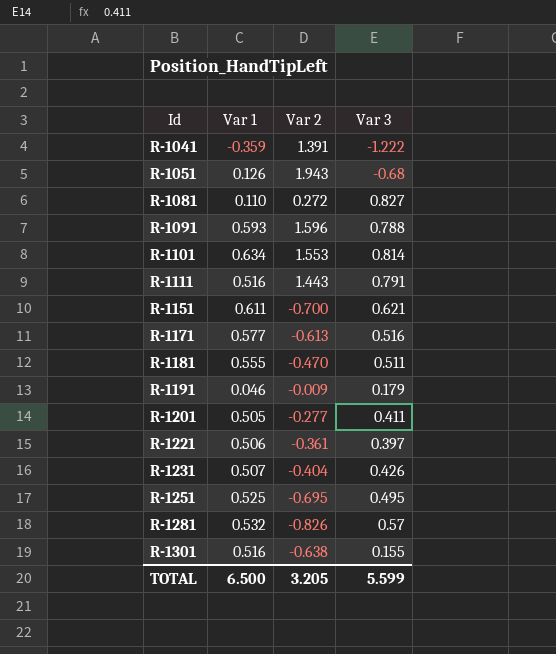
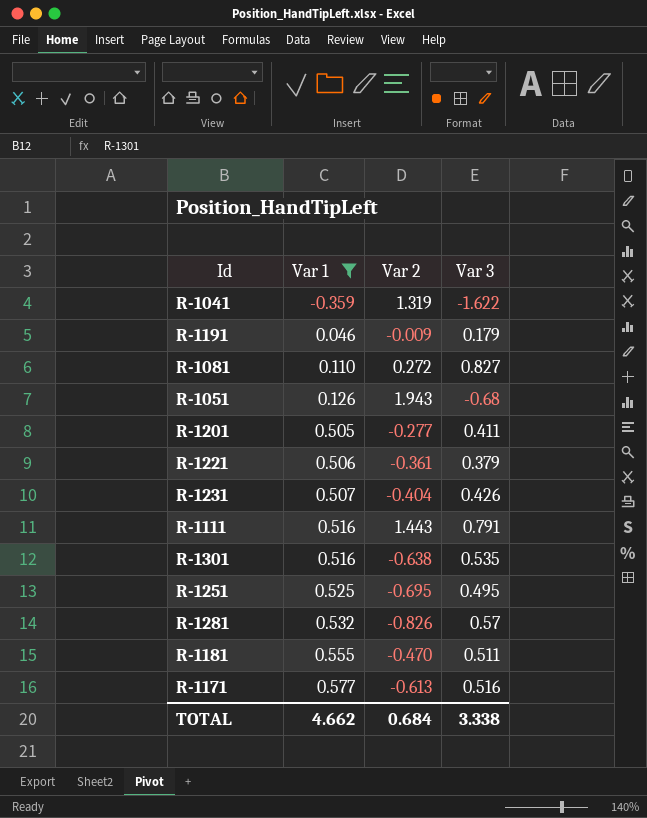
filter: none -> Var 1 <= 0.577
row order: Id ascending -> Var 1 ascending
R-1041 | Var 2: 1.391 -> 1.319
R-1041 | Var 3: -1.222 -> -1.622
R-1221 | Var 3: 0.397 -> 0.379
R-1301 | Var 3: 0.155 -> 0.535
TOTAL | Var 1: 6.500 -> 4.662
TOTAL | Var 2: 3.205 -> 0.684
TOTAL | Var 3: 5.599 -> 3.338

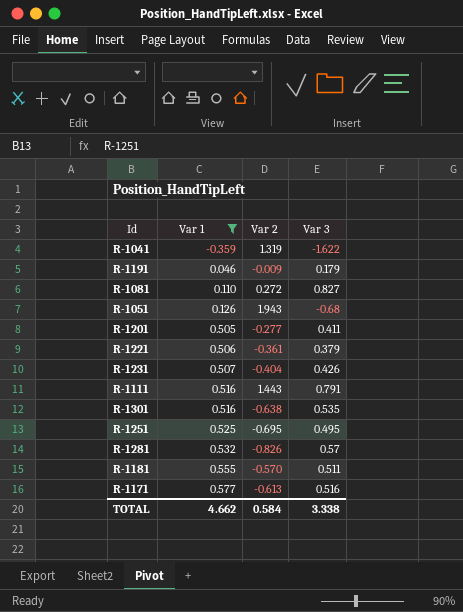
R-1181 | Var 2: -0.470 -> -0.570
TOTAL | Var 2: 0.684 -> 0.584

